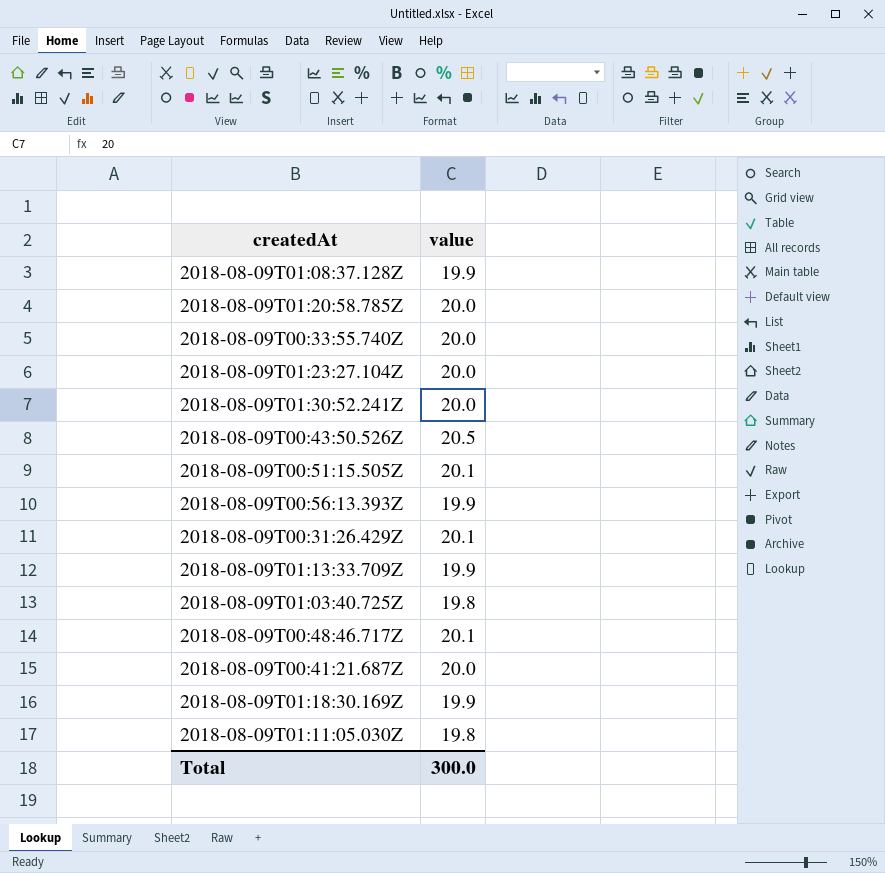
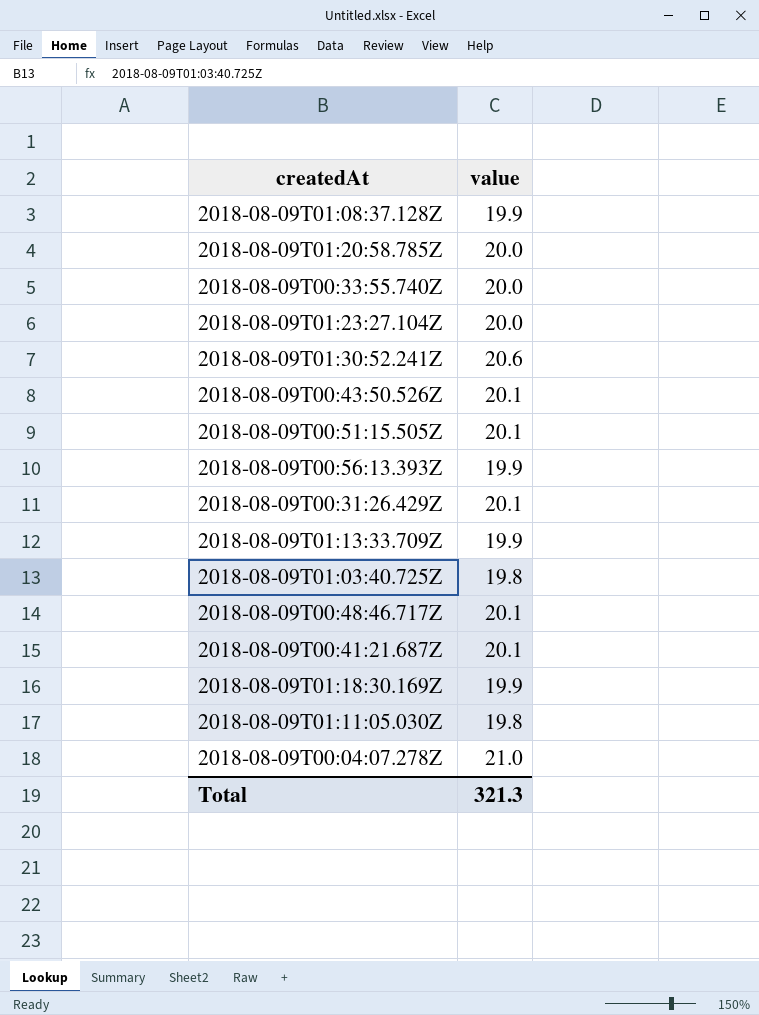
2018-08-09T01:30:52.241Z | value: 20.0 -> 20.6
2018-08-09T00:43:50.526Z | value: 20.5 -> 20.1
2018-08-09T00:41:21.687Z | value: 20.0 -> 20.1
row 2018-08-09T00:04:07.278Z: none -> 21.0
Total | value: 300.0 -> 321.3

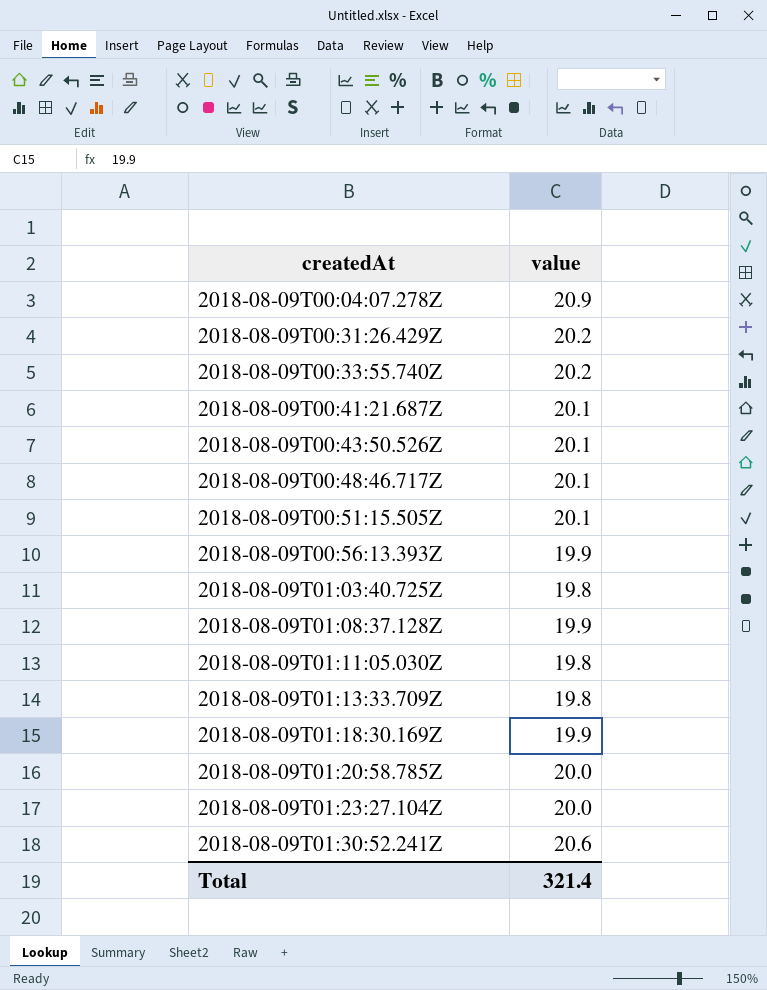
row order: none -> createdAt ascending
2018-08-09T00:04:07.278Z | value: 21.0 -> 20.9
2018-08-09T00:31:26.429Z | value: 20.1 -> 20.2
2018-08-09T00:33:55.740Z | value: 20.0 -> 20.2
2018-08-09T01:13:33.709Z | value: 19.9 -> 19.8
Total | value: 321.3 -> 321.4

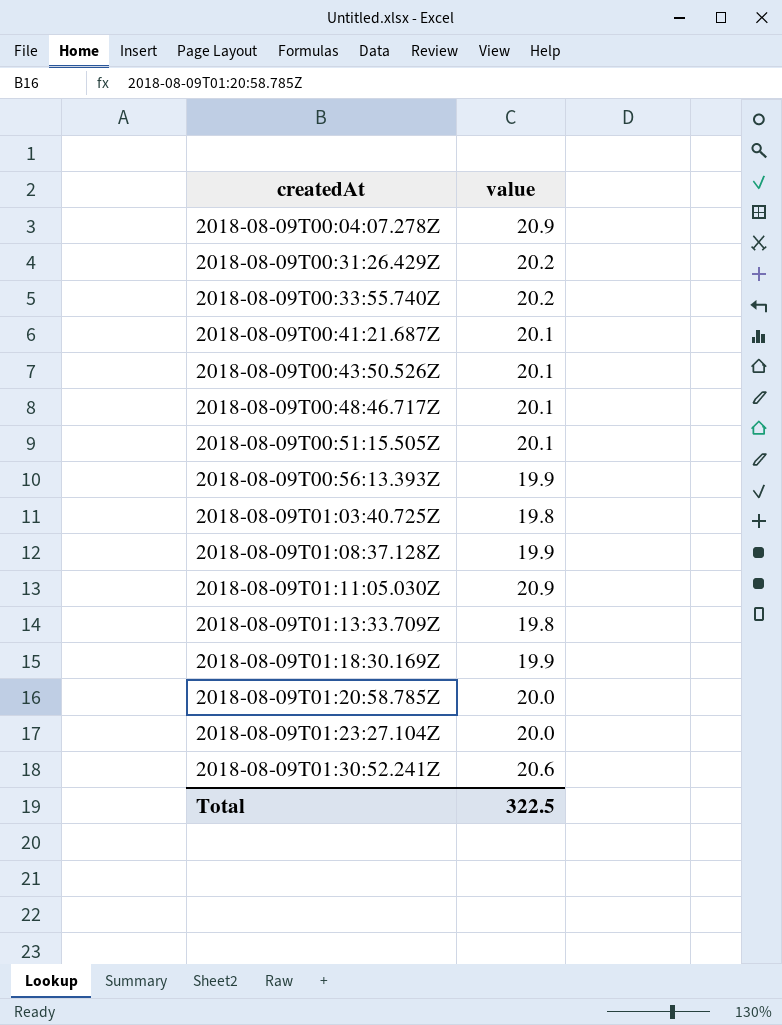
2018-08-09T01:11:05.030Z | value: 19.8 -> 20.9
Total | value: 321.4 -> 322.5

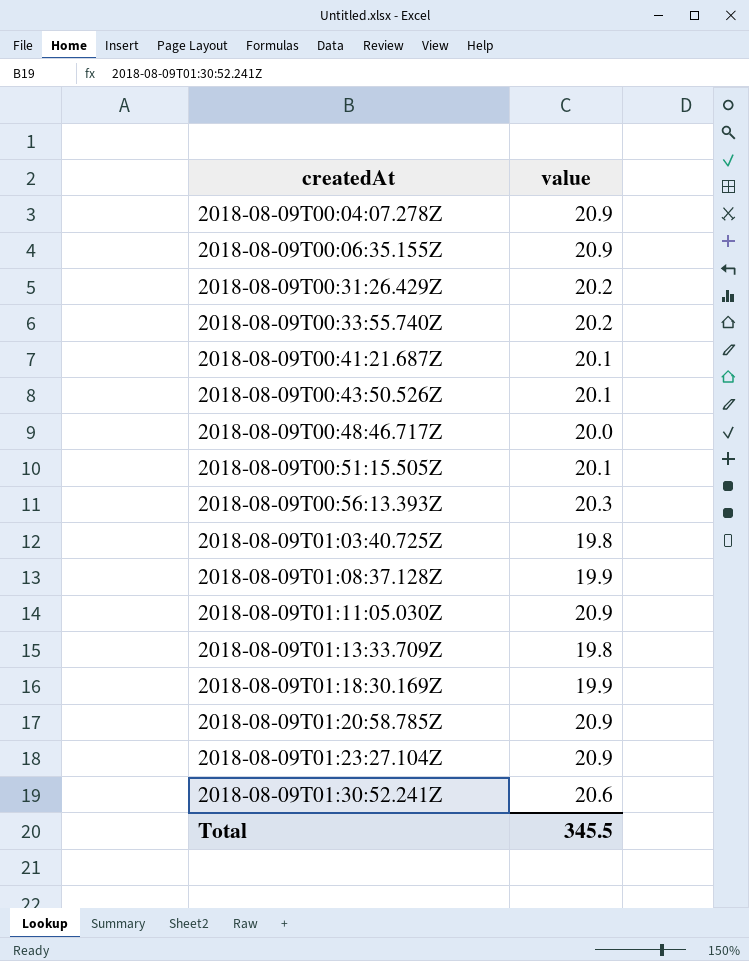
row 2018-08-09T00:06:35.155Z: none -> 20.9
2018-08-09T00:48:46.717Z | value: 20.1 -> 20.0
2018-08-09T00:56:13.393Z | value: 19.9 -> 20.3
2018-08-09T01:20:58.785Z | value: 20.0 -> 20.9
2018-08-09T01:23:27.104Z | value: 20.0 -> 20.9
Total | value: 322.5 -> 345.5

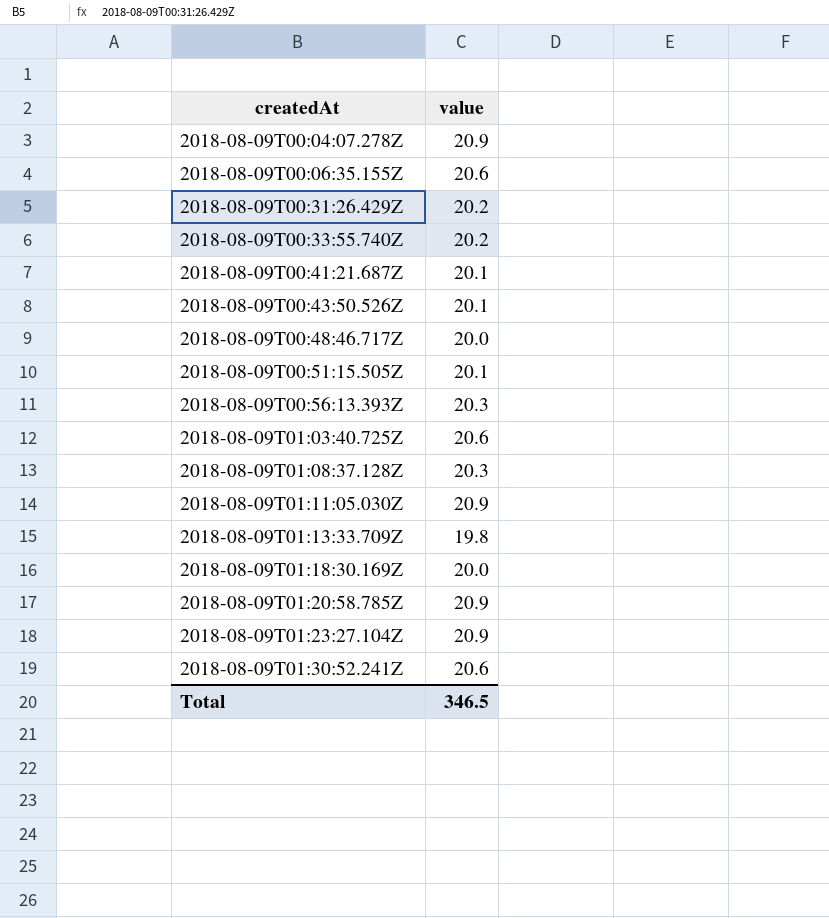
2018-08-09T00:06:35.155Z | value: 20.9 -> 20.6
2018-08-09T01:03:40.725Z | value: 19.8 -> 20.6
2018-08-09T01:08:37.128Z | value: 19.9 -> 20.3
2018-08-09T01:18:30.169Z | value: 19.9 -> 20.0
Total | value: 345.5 -> 346.5

